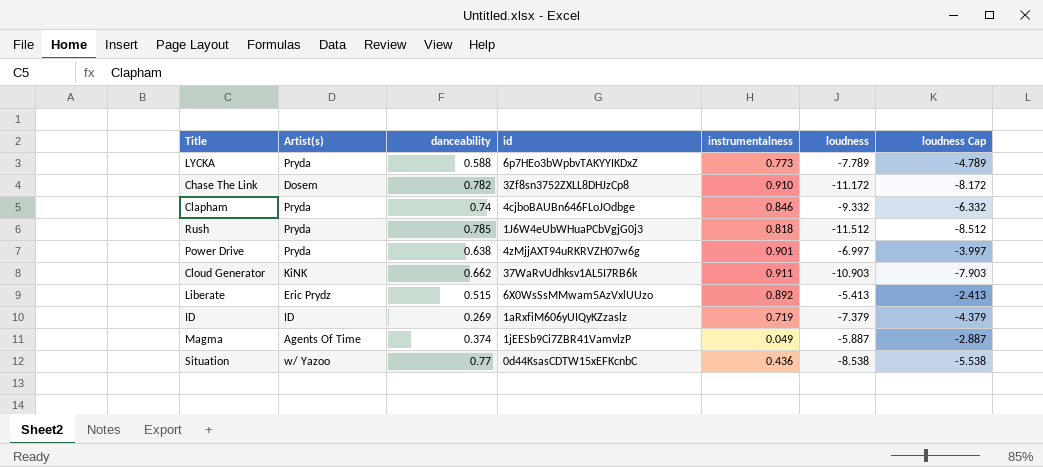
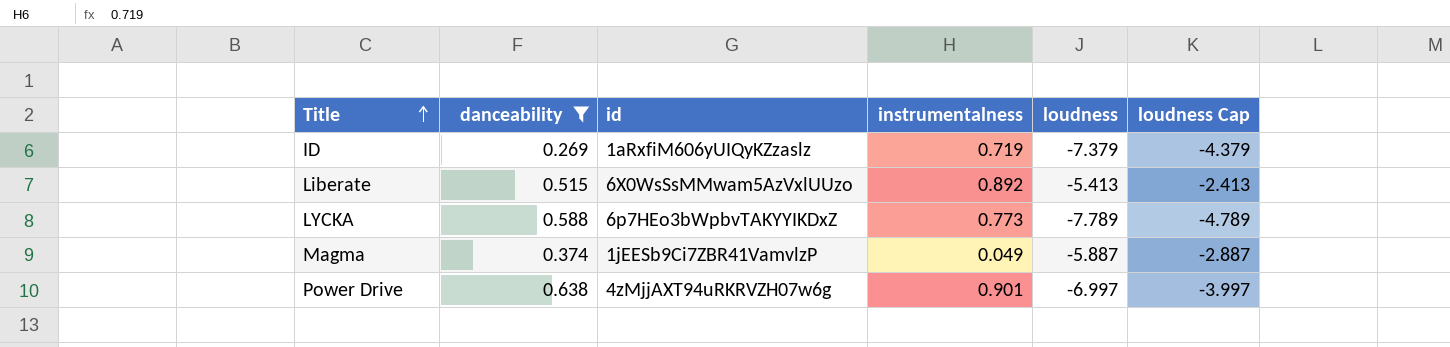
filter: none -> danceability <= 0.638
row order: none -> Title ascending
column Artist(s) | position: 2 -> none

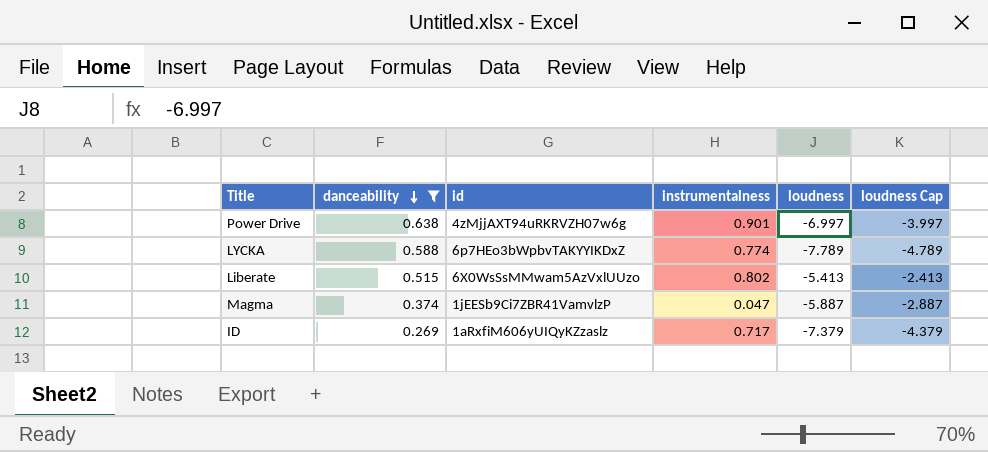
row order: Title ascending -> danceability descending
LYCKA | instrumentalness: 0.773 -> 0.774
Liberate | instrumentalness: 0.892 -> 0.802
Magma | instrumentalness: 0.049 -> 0.047
ID | instrumentalness: 0.719 -> 0.717

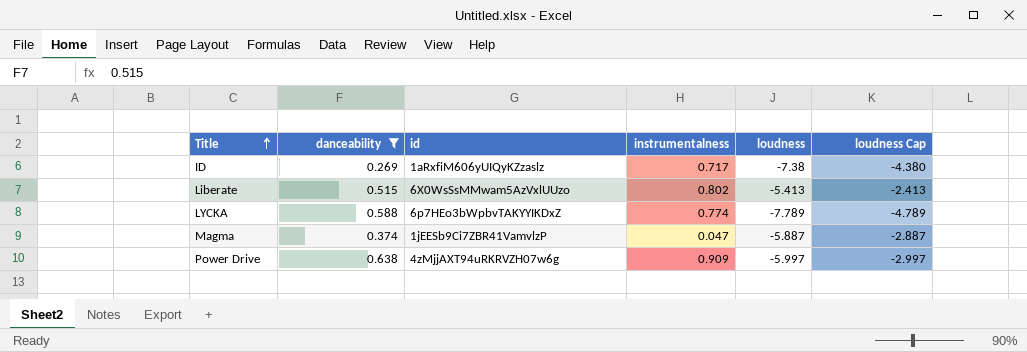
row order: danceability descending -> Title ascending
ID | loudness: -7.379 -> -7.38
ID | loudness Cap: -4.379 -> -4.380
Power Drive | instrumentalness: 0.901 -> 0.909
Power Drive | loudness: -6.997 -> -5.997
Power Drive | loudness Cap: -3.997 -> -2.997

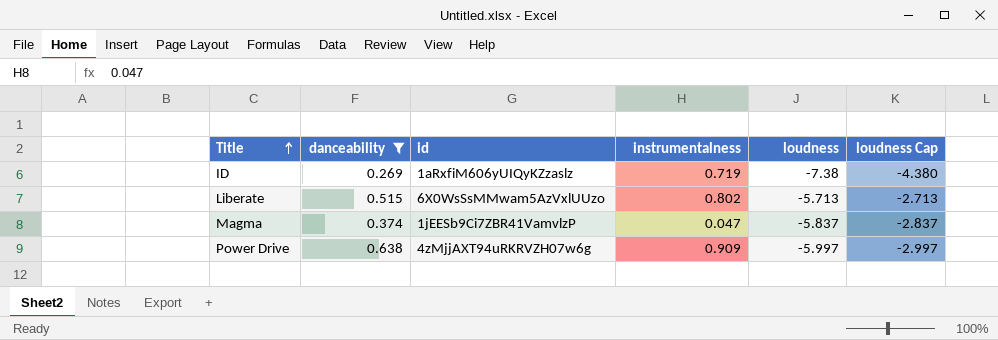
row LYCKA: 0.588 | 6p7HEo3bWpbvTAKYYIKDxZ | 0.774 | -7.789 | -4.789 -> none
ID | instrumentalness: 0.717 -> 0.719
Liberate | loudness: -5.413 -> -5.713
Liberate | loudness Cap: -2.413 -> -2.713
Magma | loudness: -5.887 -> -5.837
Magma | loudness Cap: -2.887 -> -2.837

